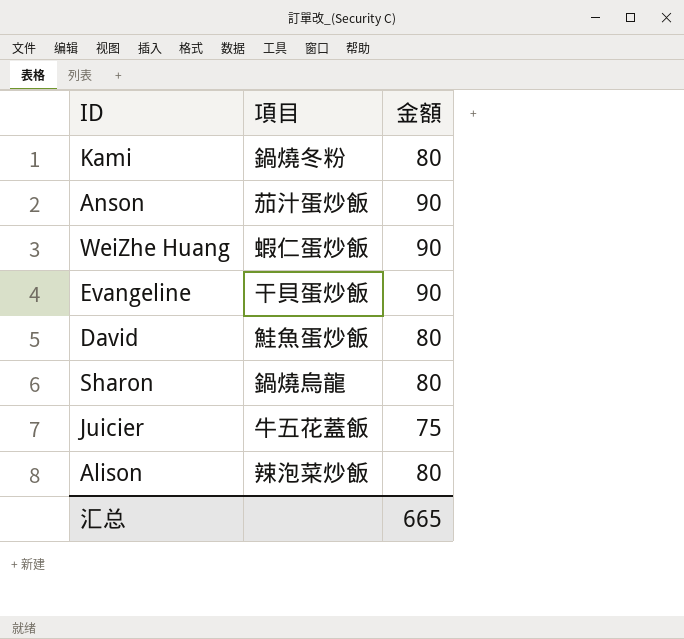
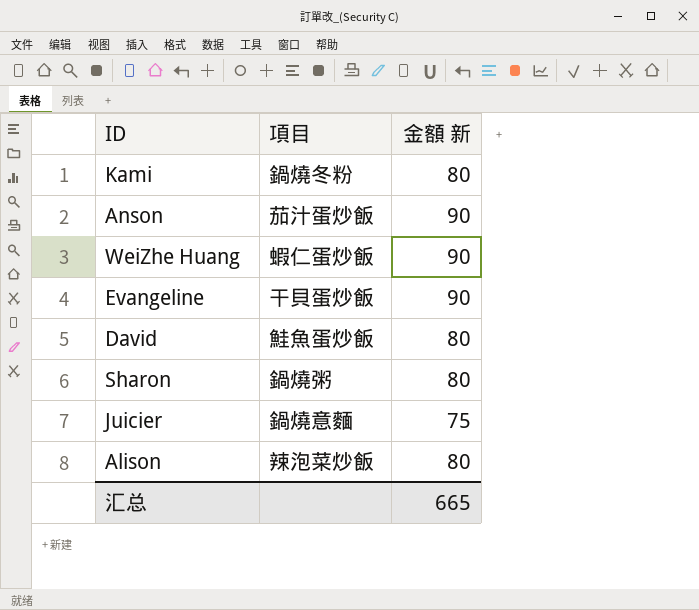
column name: 金額 -> 金額 新
Sharon | 項目: 鍋燒烏龍 -> 鍋燒粥
Juicier | 項目: 牛五花蓋飯 -> 鍋燒意麵

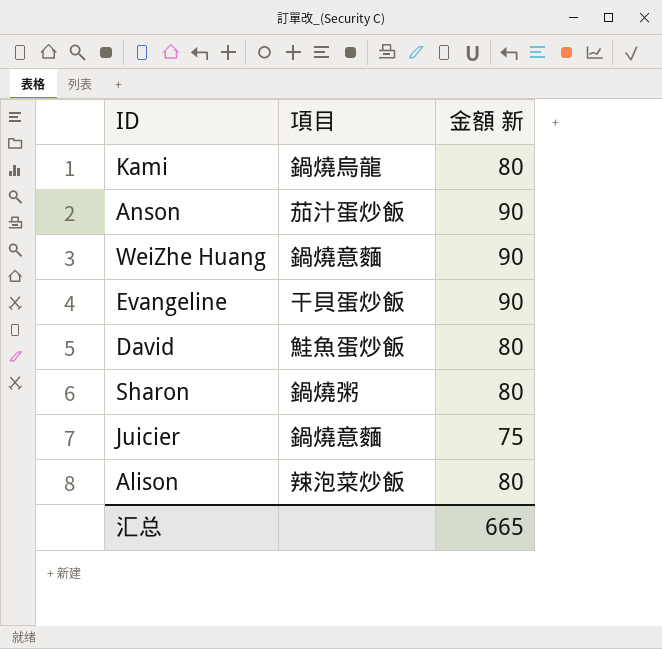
Kami | 項目: 鍋燒冬粉 -> 鍋燒烏龍
WeiZhe Huang | 項目: 蝦仁蛋炒飯 -> 鍋燒意麵

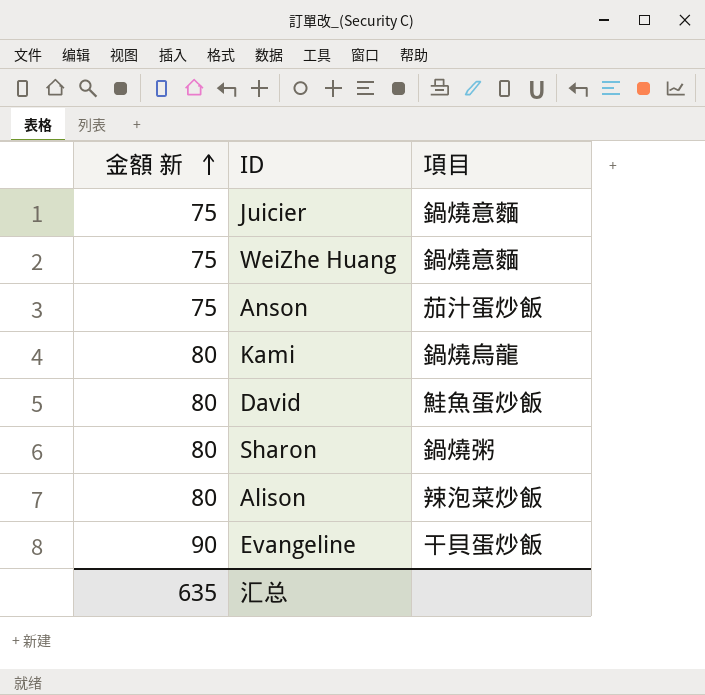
row order: none -> 金額 新 ascending
column 金額 新 | position: 3 -> 1
WeiZhe Huang | 金額 新: 90 -> 75
Anson | 金額 新: 90 -> 75
汇总 | 金額 新: 665 -> 635

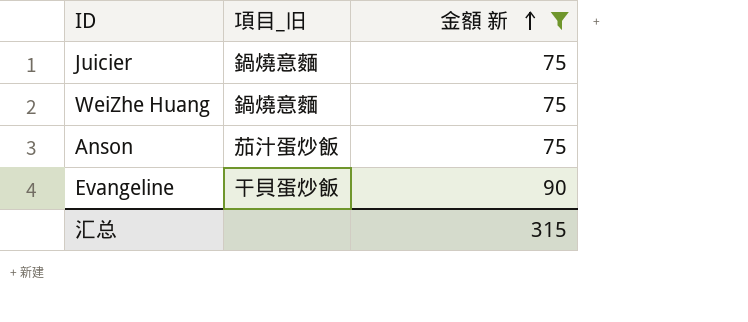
filter: none -> 金額 新 != 80
column name: 項目 -> 項目_旧
column 金額 新 | position: 1 -> 3
汇总 | 金額 新: 635 -> 315

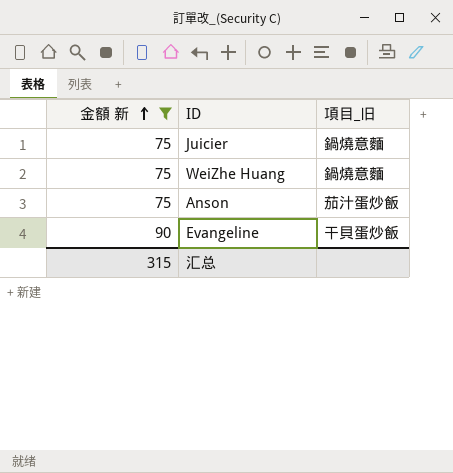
column 金額 新 | position: 3 -> 1

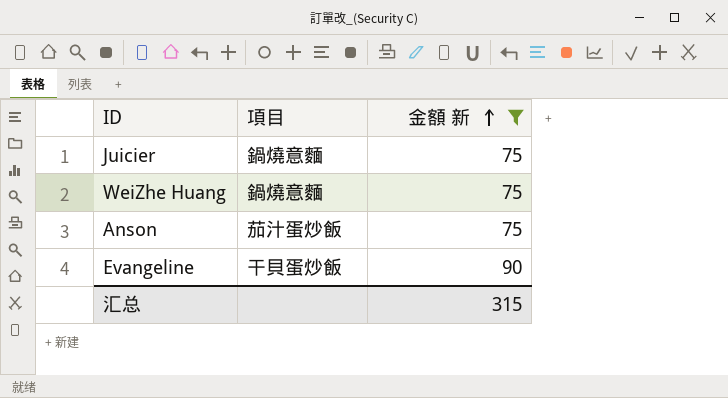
column name: 項目_旧 -> 項目
column 金額 新 | position: 1 -> 3

